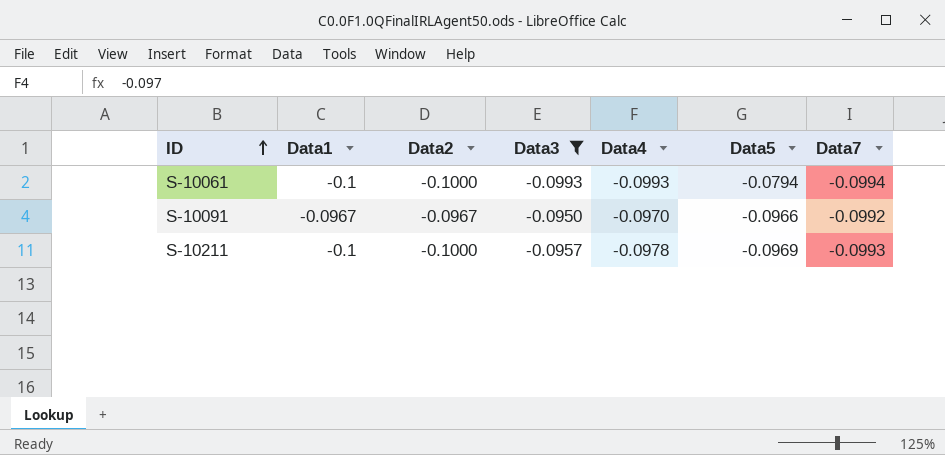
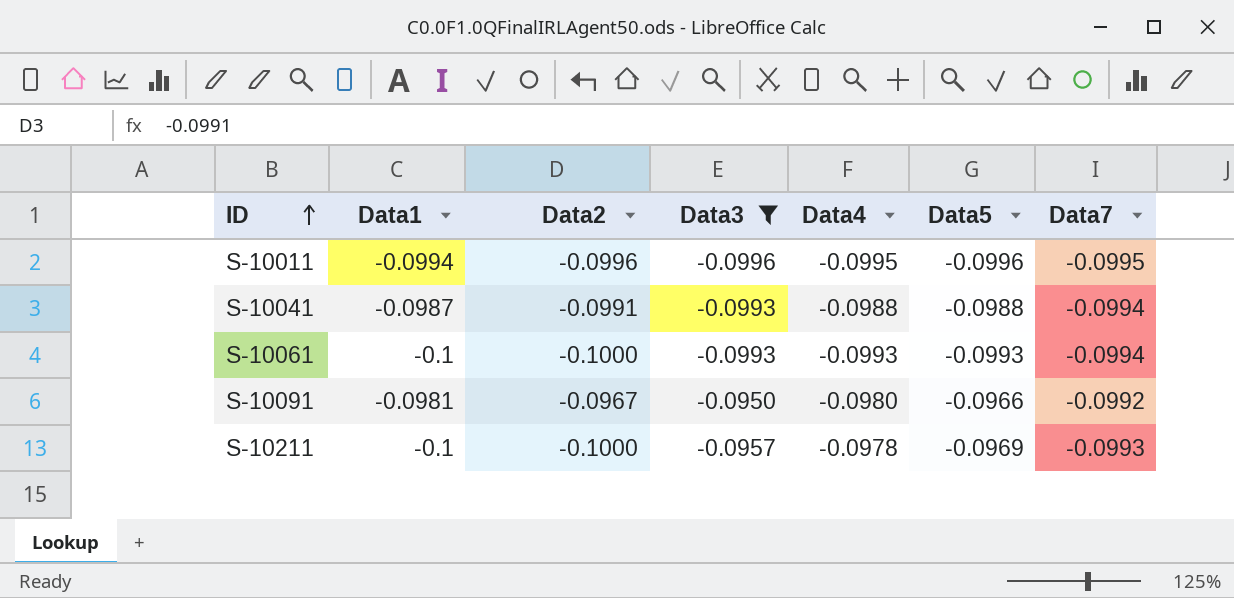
row S-10011: none -> -0.0994 | -0.0996 | -0.0996 | -0.0995 | -0.0996 | -0.0995
row S-10041: none -> -0.0987 | -0.0991 | -0.0993 | -0.0988 | -0.0988 | -0.0994
S-10061 | Data5: -0.0794 -> -0.0993
S-10091 | Data1: -0.0967 -> -0.0981
S-10091 | Data4: -0.0970 -> -0.0980

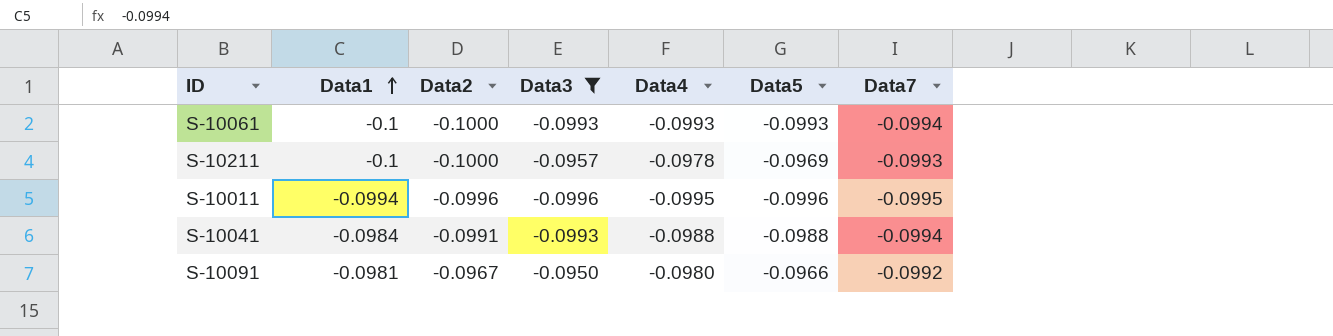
row order: ID ascending -> Data1 ascending
S-10041 | Data1: -0.0987 -> -0.0984

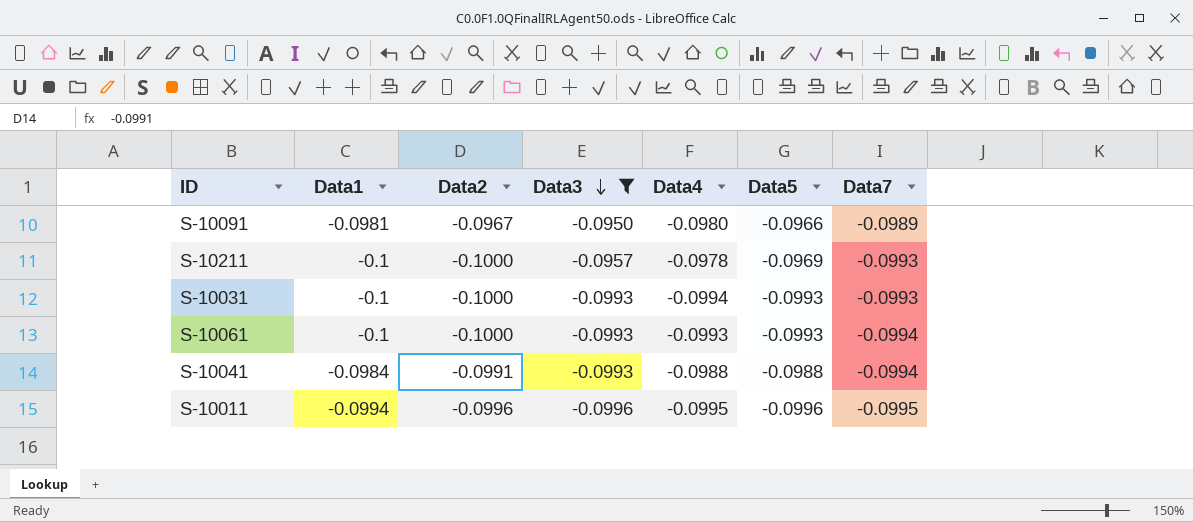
row order: Data1 ascending -> Data3 descending
S-10091 | Data7: -0.0992 -> -0.0989
row S-10031: none -> -0.1 | -0.1000 | -0.0993 | -0.0994 | -0.0993 | -0.0993

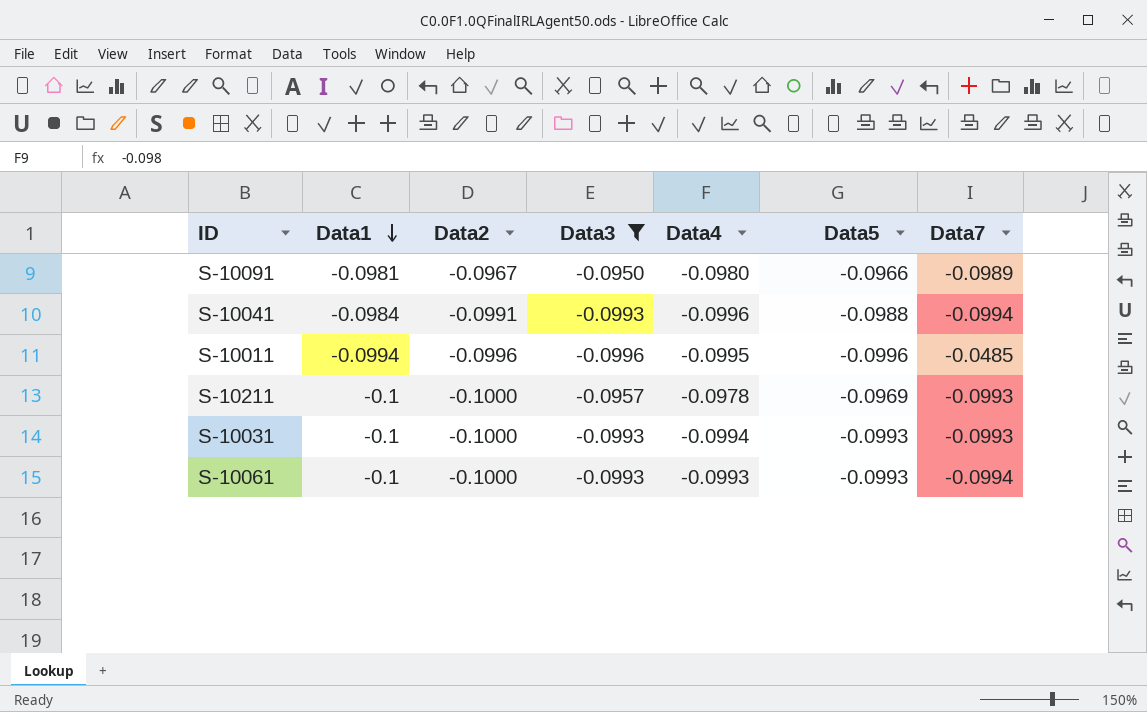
row order: Data3 descending -> Data1 descending
S-10041 | Data4: -0.0988 -> -0.0996
S-10011 | Data7: -0.0995 -> -0.0485

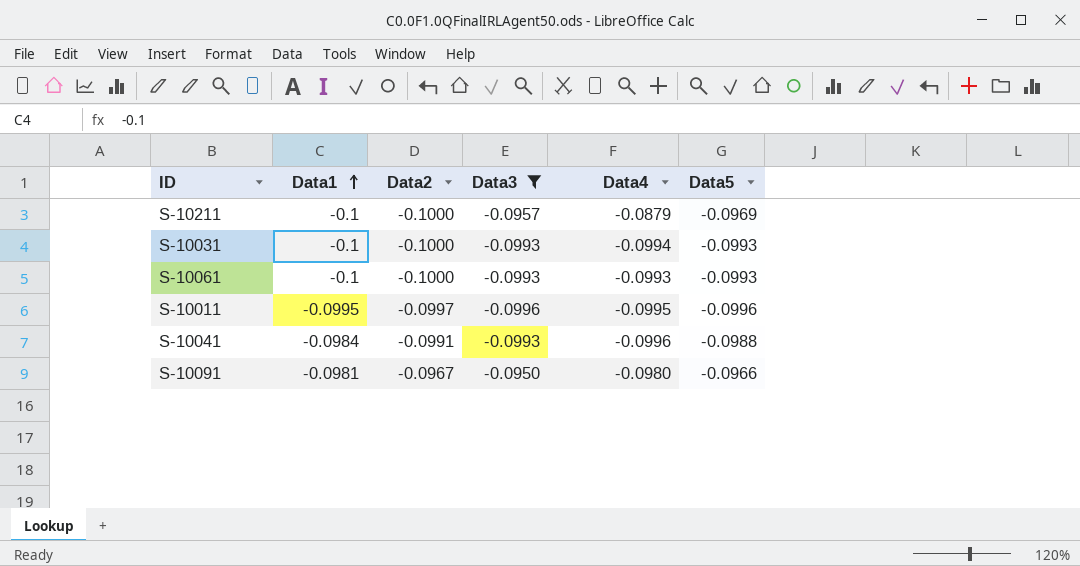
row order: Data1 descending -> Data1 ascending
column Data7 | position: 7 -> none
S-10211 | Data4: -0.0978 -> -0.0879
S-10011 | Data1: -0.0994 -> -0.0995
S-10011 | Data2: -0.0996 -> -0.0997

